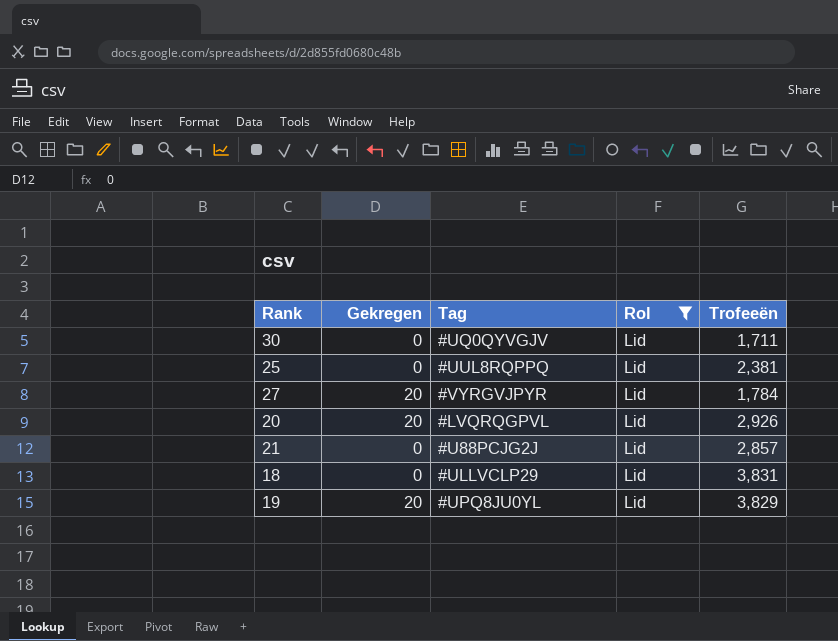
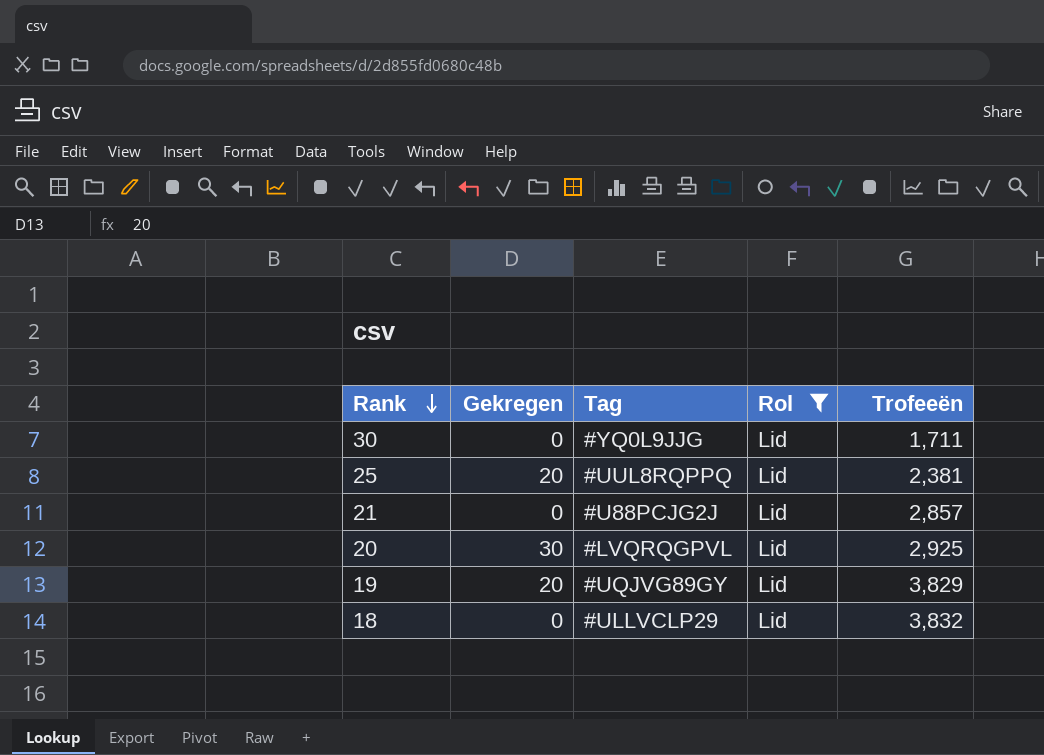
row order: none -> Rank descending
row 27: 20 | #VYRGVJPYR | Lid | 1,784 -> none
30 | Tag: #UQ0QYVGJV -> #YQ0L9JJG
25 | Gekregen: 0 -> 20
20 | Gekregen: 20 -> 30
20 | Trofeeën: 2,926 -> 2,925
19 | Tag: #UPQ8JU0YL -> #UQJVG89GY
18 | Trofeeën: 3,831 -> 3,832

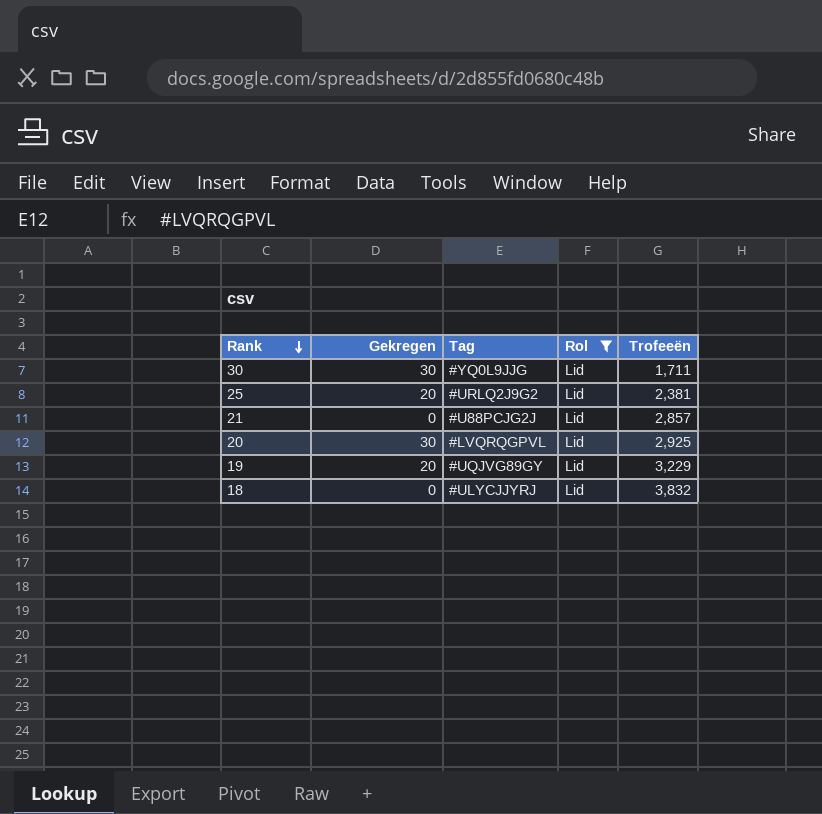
30 | Gekregen: 0 -> 30
25 | Tag: #UUL8RQPPQ -> #URLQ2J9G2
19 | Trofeeën: 3,829 -> 3,229
18 | Tag: #ULLVCLP29 -> #ULYCJJYRJ

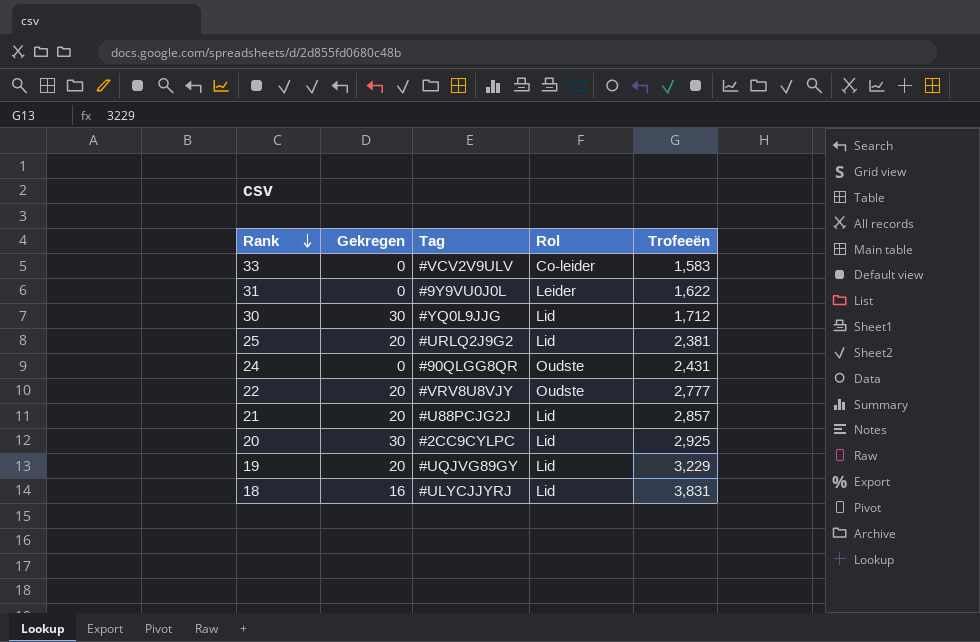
filter: Rol = Lid -> none
30 | Trofeeën: 1,711 -> 1,712
21 | Gekregen: 0 -> 20
20 | Tag: #LVQRQGPVL -> #2CC9CYLPC
18 | Gekregen: 0 -> 16
18 | Trofeeën: 3,832 -> 3,831

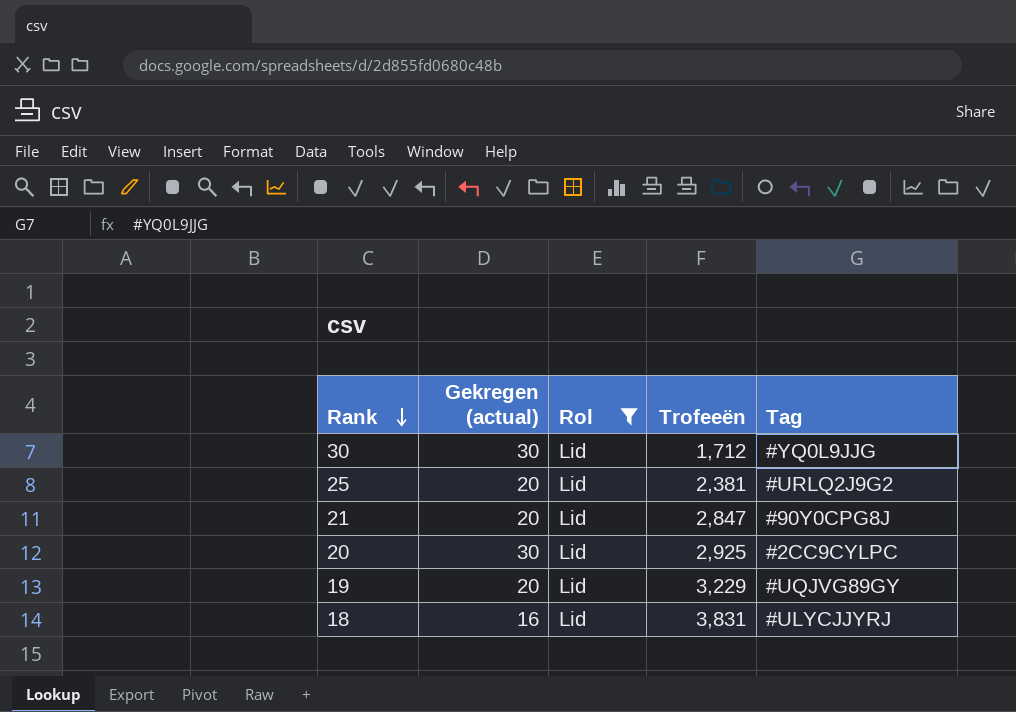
filter: none -> Rol = Lid
column name: Gekregen -> Gekregen (actual)
column Tag | position: 3 -> 5
21 | Trofeeën: 2,857 -> 2,847
21 | Tag: #U88PCJG2J -> #90Y0CPG8J

